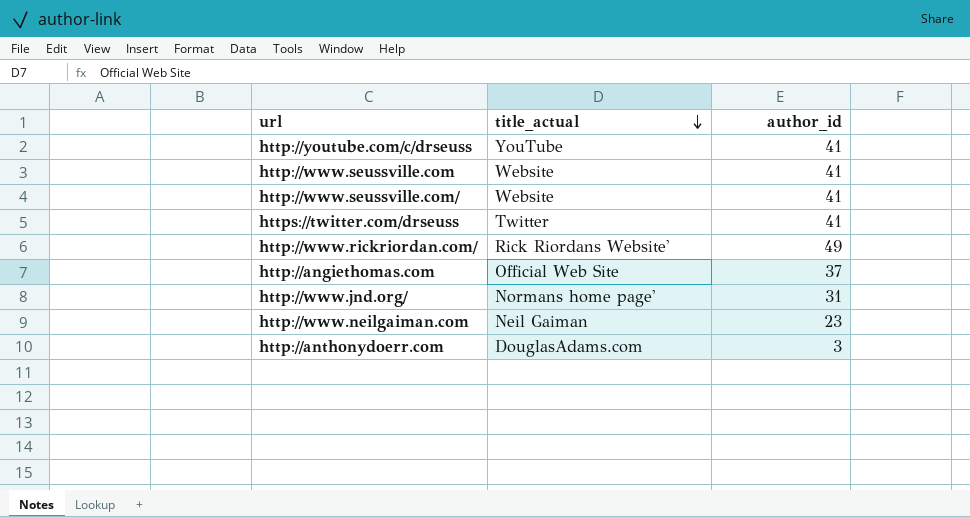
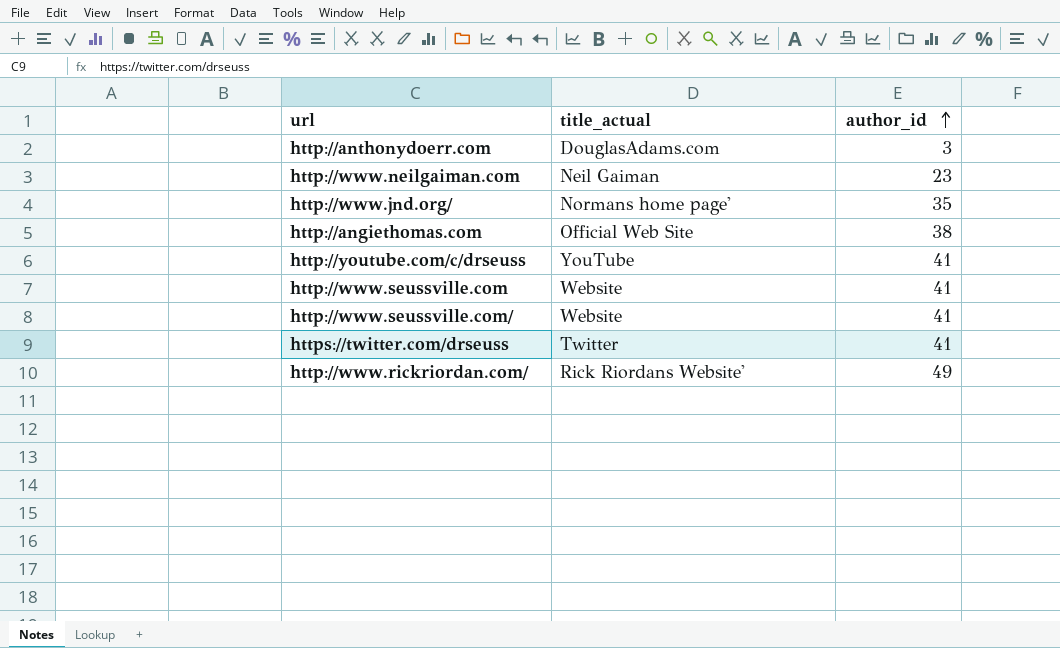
row order: title_actual descending -> author_id ascending
http://www.jnd.org/ | author_id: 31 -> 35
http://angiethomas.com | author_id: 37 -> 38

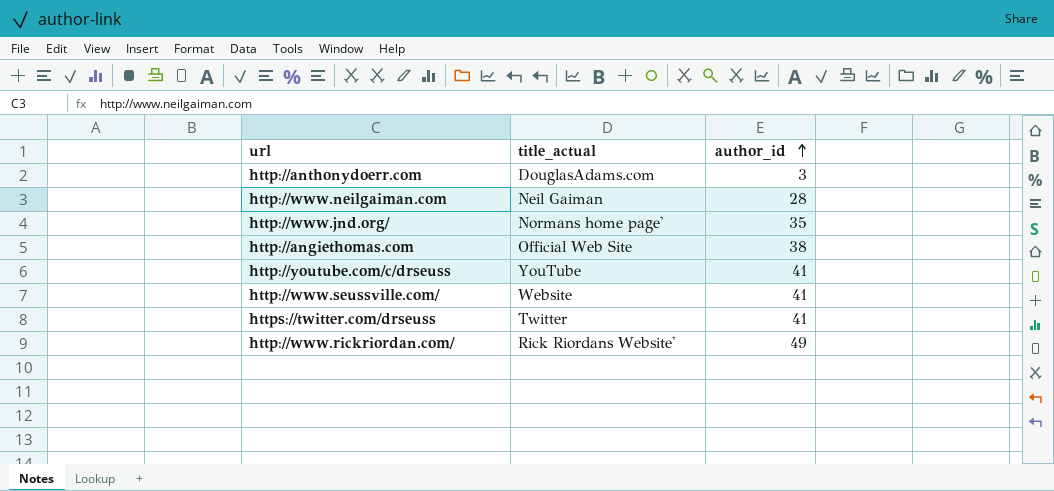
row http://www.seussville.com: Website | 41 -> none
http://www.neilgaiman.com | author_id: 23 -> 28

